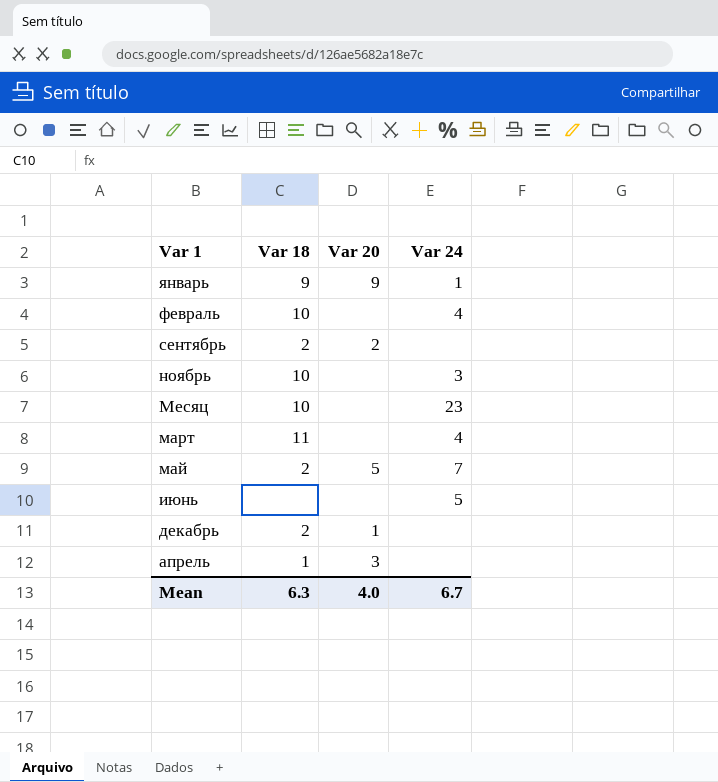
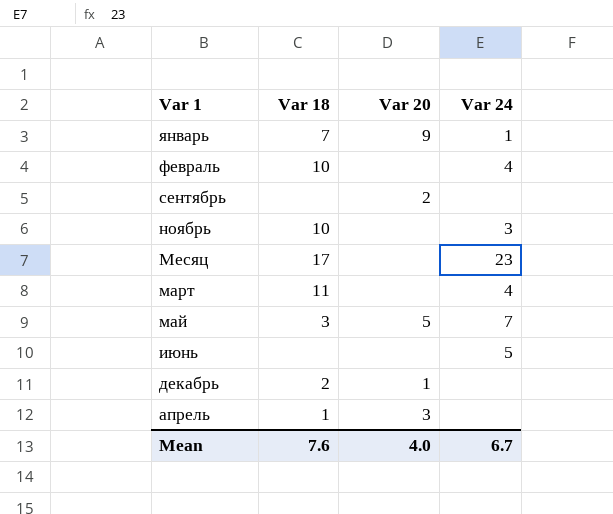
январь | Var 18: 9 -> 7
сентябрь | Var 18: 2 -> none
Месяц | Var 18: 10 -> 17
май | Var 18: 2 -> 3
Mean | Var 18: 6.3 -> 7.6

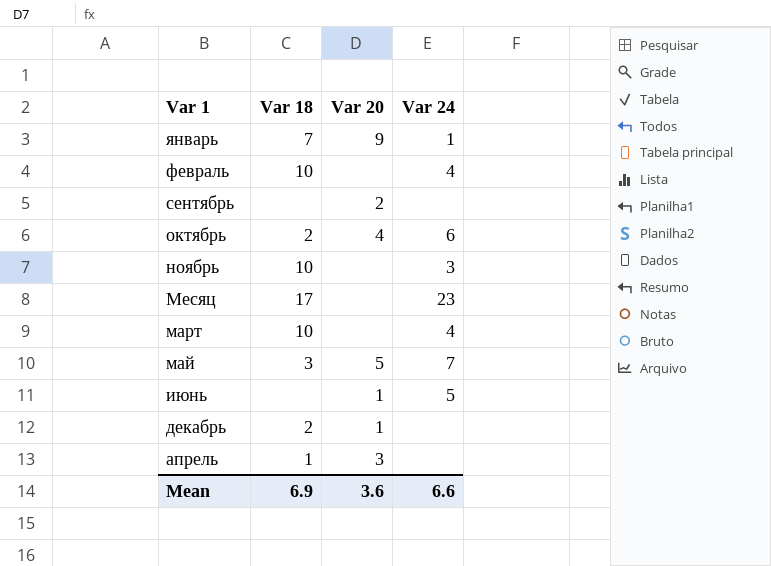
row октябрь: none -> 2 | 4 | 6
март | Var 18: 11 -> 10
июнь | Var 20: none -> 1
Mean | Var 18: 7.6 -> 6.9
Mean | Var 20: 4.0 -> 3.6
Mean | Var 24: 6.7 -> 6.6

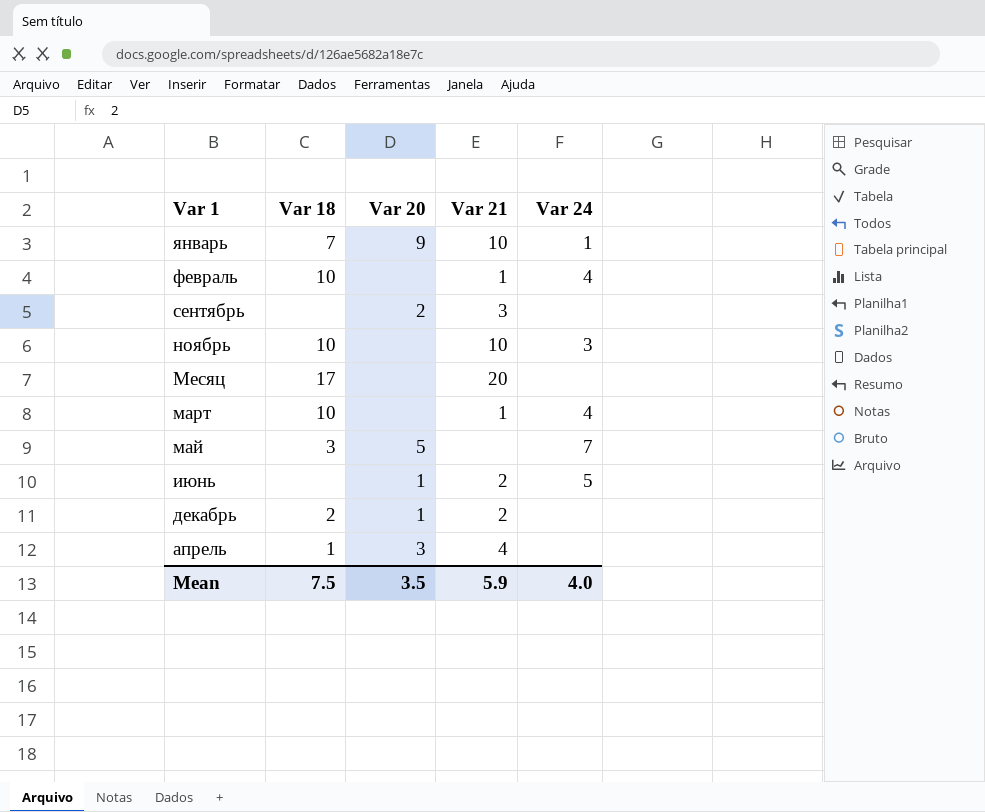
column Var 21 | position: none -> 4
row октябрь: 2 | 4 | 6 -> none
Месяц | Var 24: 23 -> none
Mean | Var 18: 6.9 -> 7.5
Mean | Var 20: 3.6 -> 3.5
Mean | Var 24: 6.6 -> 4.0

